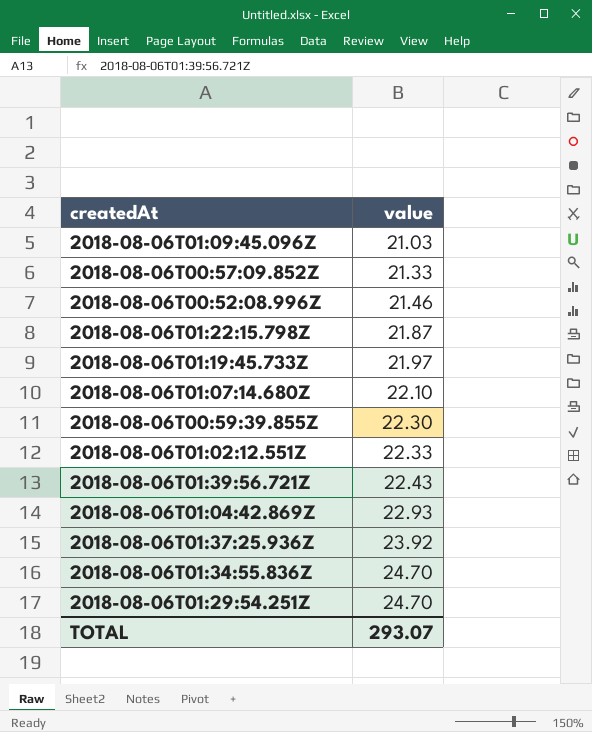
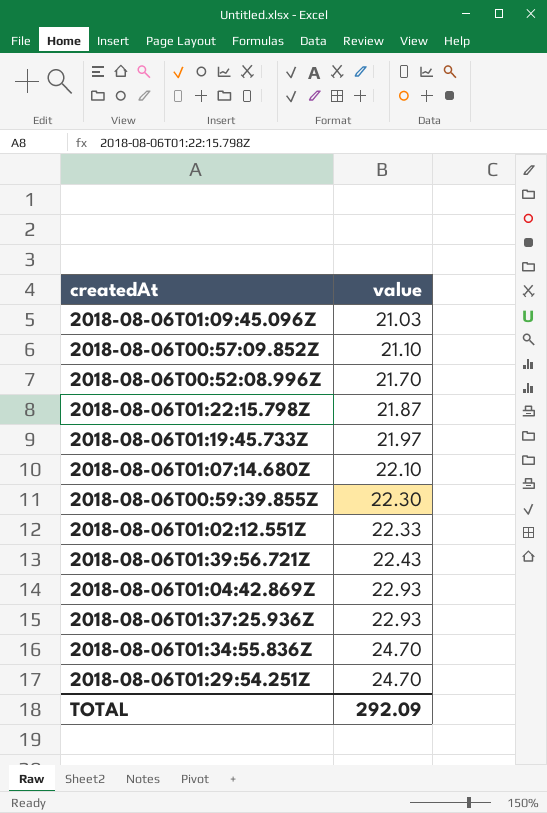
2018-08-06T00:57:09.852Z | value: 21.33 -> 21.10
2018-08-06T00:52:08.996Z | value: 21.46 -> 21.70
2018-08-06T01:37:25.936Z | value: 23.92 -> 22.93
TOTAL | value: 293.07 -> 292.09

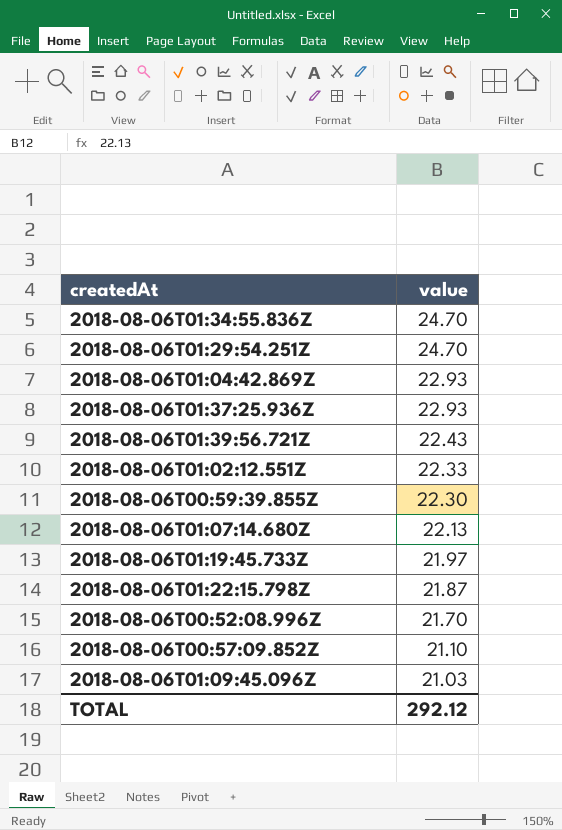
row order: value ascending -> value descending
2018-08-06T01:07:14.680Z | value: 22.10 -> 22.13
TOTAL | value: 292.09 -> 292.12

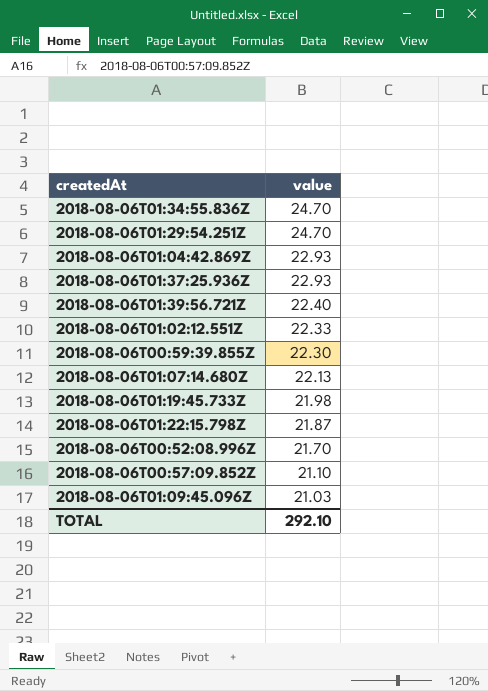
2018-08-06T01:39:56.721Z | value: 22.43 -> 22.40
2018-08-06T01:19:45.733Z | value: 21.97 -> 21.98
TOTAL | value: 292.12 -> 292.10

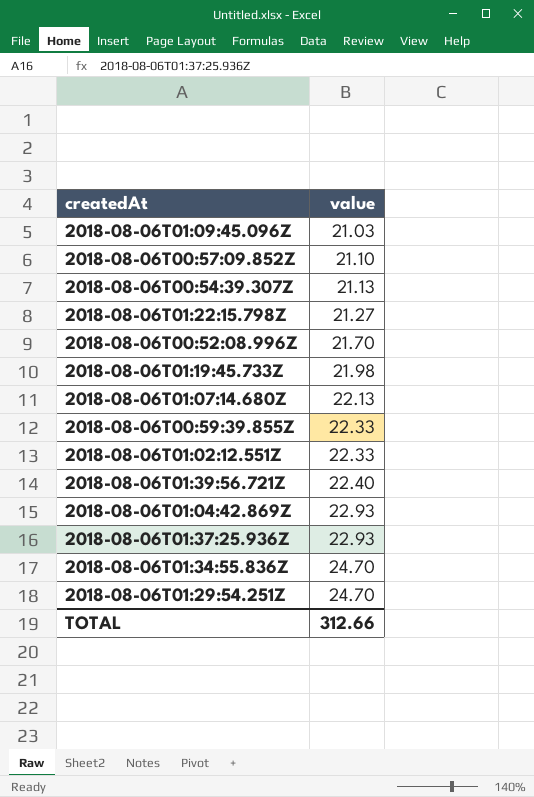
row order: value descending -> value ascending
row 2018-08-06T00:54:39.307Z: none -> 21.13
2018-08-06T01:22:15.798Z | value: 21.87 -> 21.27
2018-08-06T00:59:39.855Z | value: 22.30 -> 22.33
TOTAL | value: 292.10 -> 312.66

